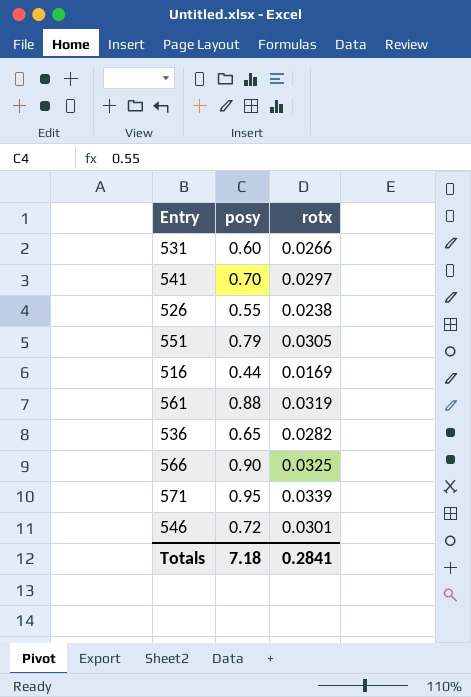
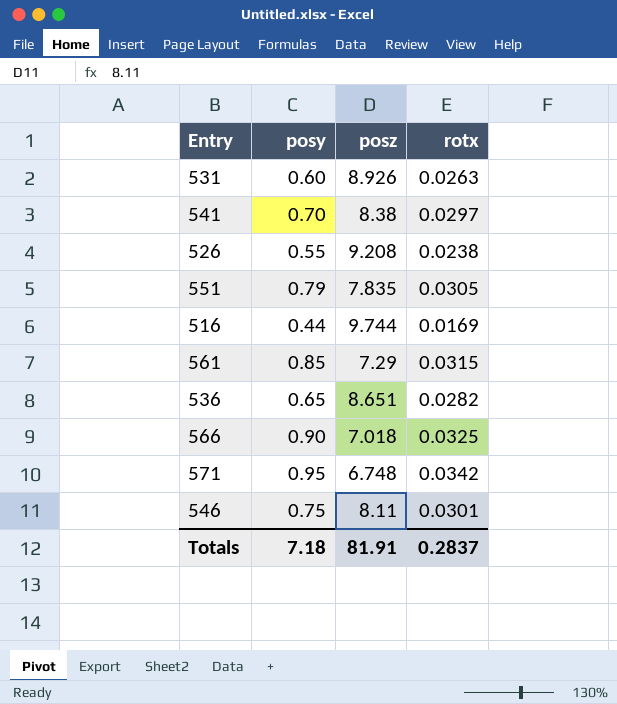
column posz | position: none -> 3
531 | rotx: 0.0266 -> 0.0263
561 | posy: 0.88 -> 0.85
561 | rotx: 0.0319 -> 0.0315
571 | rotx: 0.0339 -> 0.0342
546 | posy: 0.72 -> 0.75
Totals | rotx: 0.2841 -> 0.2837

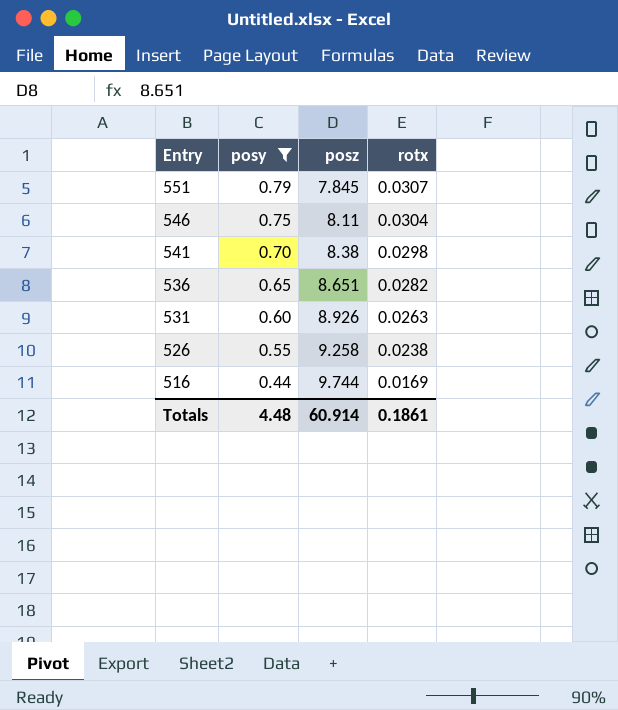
filter: none -> posy <= 0.79
row order: none -> Entry descending
551 | posz: 7.835 -> 7.845
551 | rotx: 0.0305 -> 0.0307
546 | rotx: 0.0301 -> 0.0304
541 | rotx: 0.0297 -> 0.0298
526 | posz: 9.208 -> 9.258
Totals | posy: 7.18 -> 4.48
Totals | posz: 81.91 -> 60.914
Totals | rotx: 0.2837 -> 0.1861

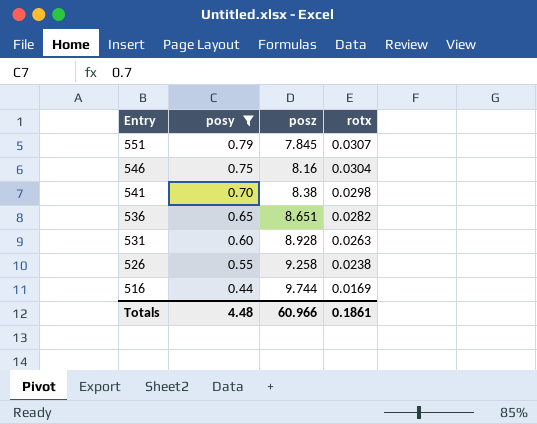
546 | posz: 8.11 -> 8.16
531 | posz: 8.926 -> 8.928
Totals | posz: 60.914 -> 60.966

